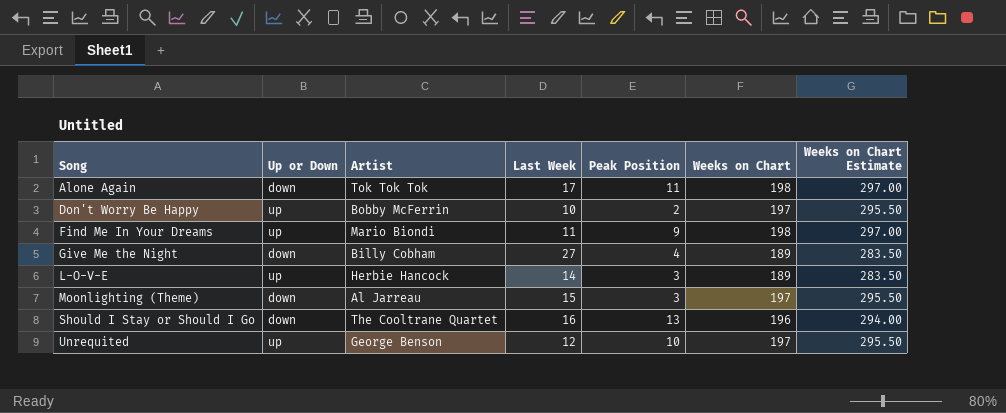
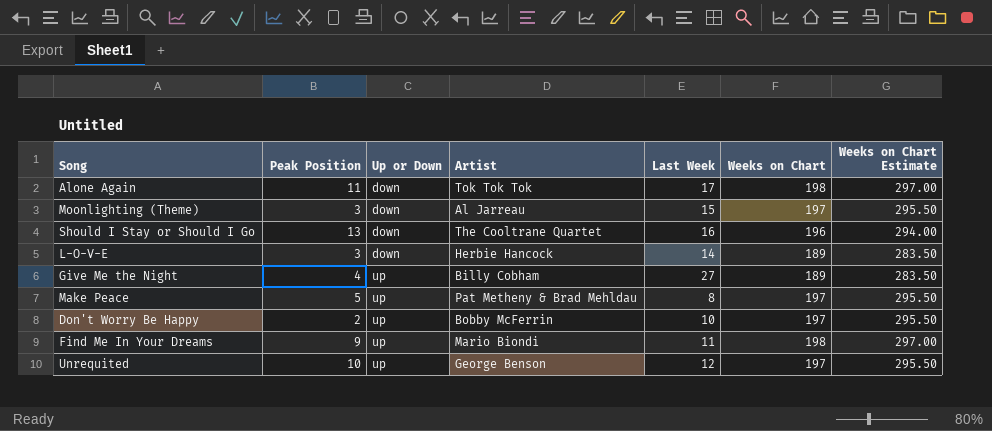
row order: Song ascending -> Up or Down ascending
column Peak Position | position: 5 -> 2
L-O-V-E | Up or Down: up -> down
Give Me the Night | Up or Down: down -> up
row Make Peace: none -> 5 | up | Pat Metheny & Brad Mehldau | 8 | 197 | 295.50

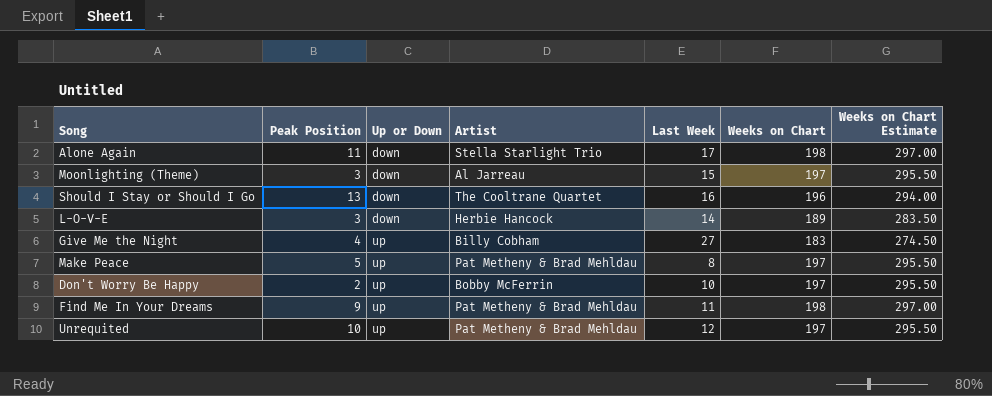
Alone Again | Artist: Tok Tok Tok -> Stella Starlight Trio
Give Me the Night | Weeks on Chart: 189 -> 183
Give Me the Night | Weeks on Chart Estimate: 283.50 -> 274.50
Find Me In Your Dreams | Artist: Mario Biondi -> Pat Metheny & Brad Mehldau
Unrequited | Artist: George Benson -> Pat Metheny & Brad Mehldau

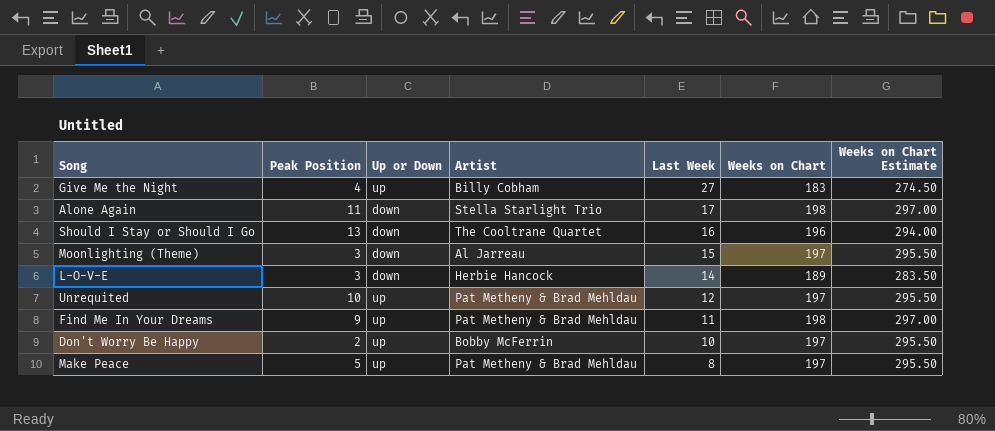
row order: Up or Down ascending -> Last Week descending

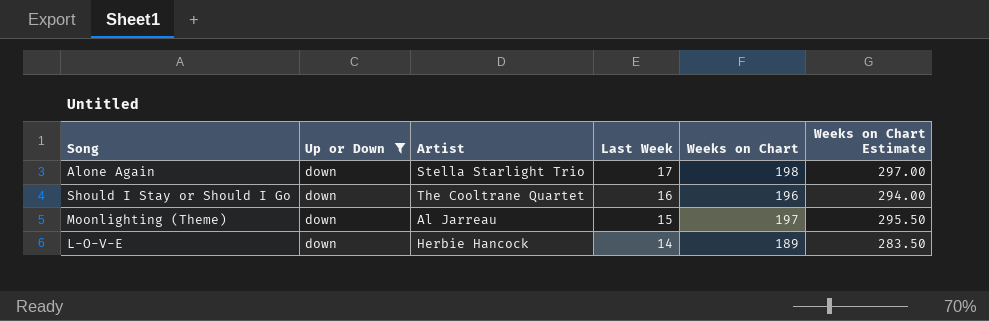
filter: none -> Up or Down = down
column Peak Position | position: 2 -> none

